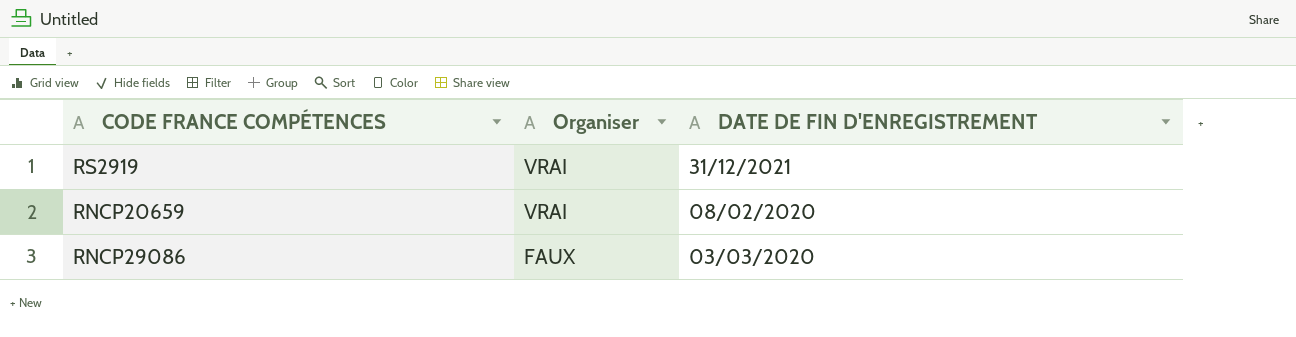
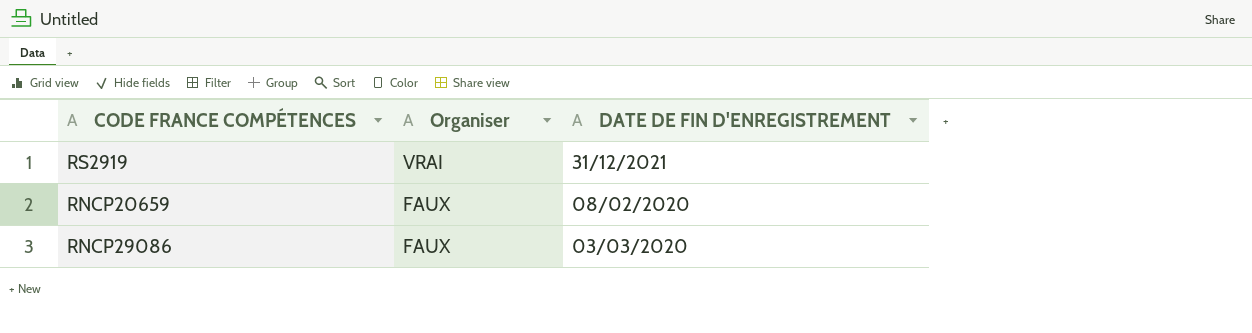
RNCP20659 | Organiser: VRAI -> FAUX

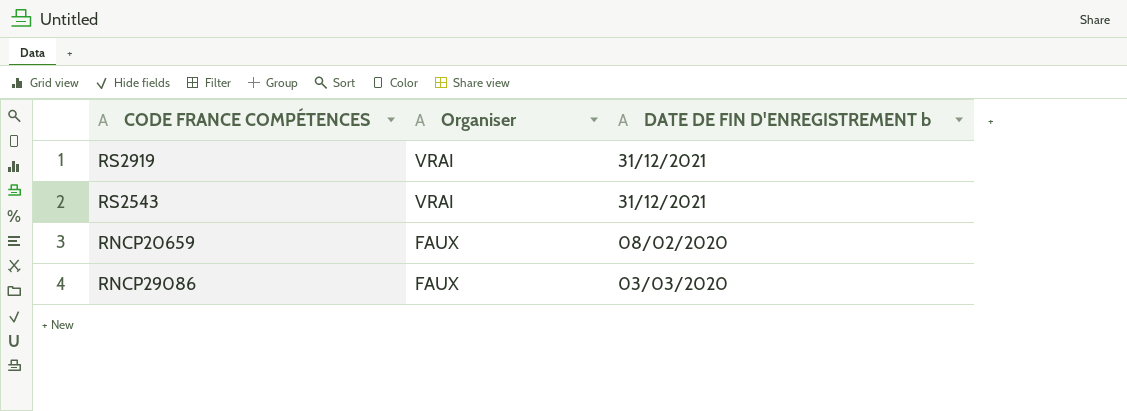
column name: DATE DE FIN D'ENREGISTREMENT -> DATE DE FIN D'ENREGISTREMENT b
row RS2543: none -> VRAI | 31/12/2021

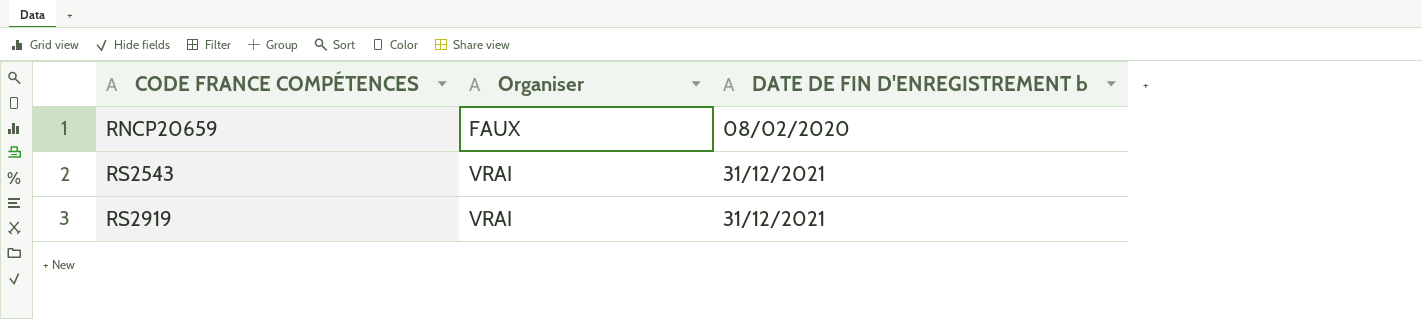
row order: Organiser descending -> CODE FRANCE COMPÉTENCES ascending
row RNCP29086: FAUX | 03/03/2020 -> none

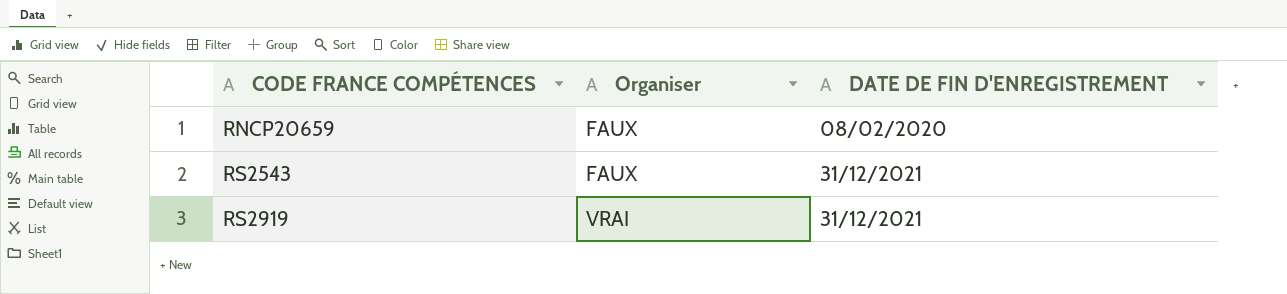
column name: DATE DE FIN D'ENREGISTREMENT b -> DATE DE FIN D'ENREGISTREMENT
RS2543 | Organiser: VRAI -> FAUX

